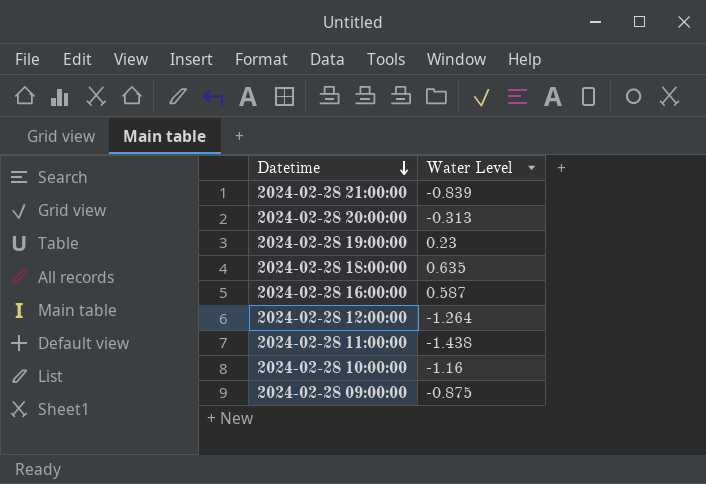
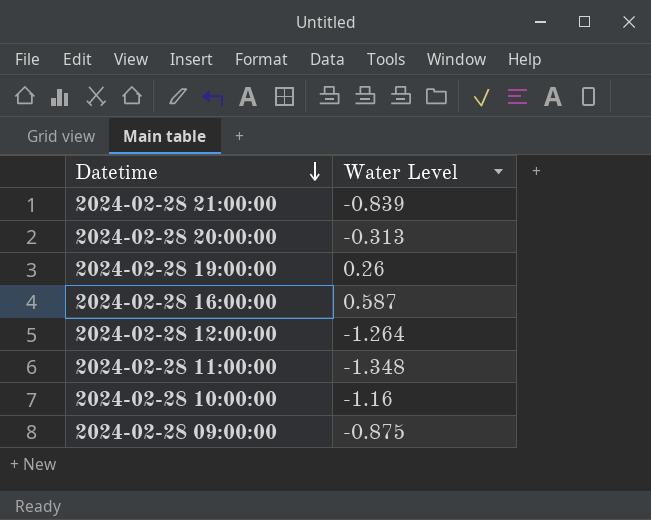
row 2024-02-28 18:00:00: 0.635 -> none
2024-02-28 19:00:00 | Water Level: 0.23 -> 0.26
2024-02-28 11:00:00 | Water Level: -1.438 -> -1.348

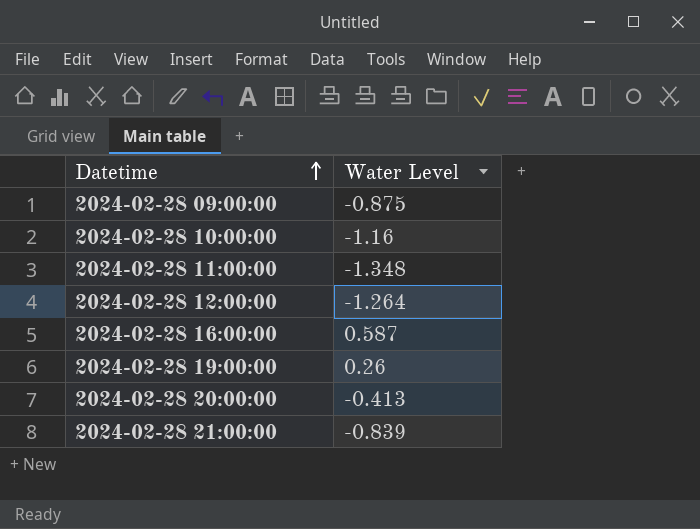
row order: Datetime descending -> Datetime ascending
2024-02-28 20:00:00 | Water Level: -0.313 -> -0.413

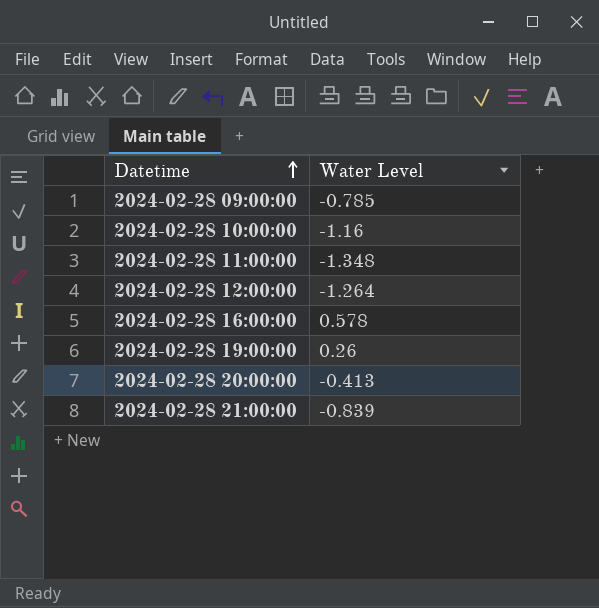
2024-02-28 09:00:00 | Water Level: -0.875 -> -0.785
2024-02-28 16:00:00 | Water Level: 0.587 -> 0.578

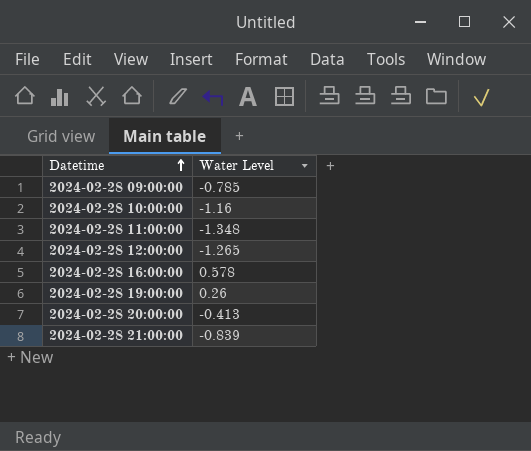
2024-02-28 12:00:00 | Water Level: -1.264 -> -1.265

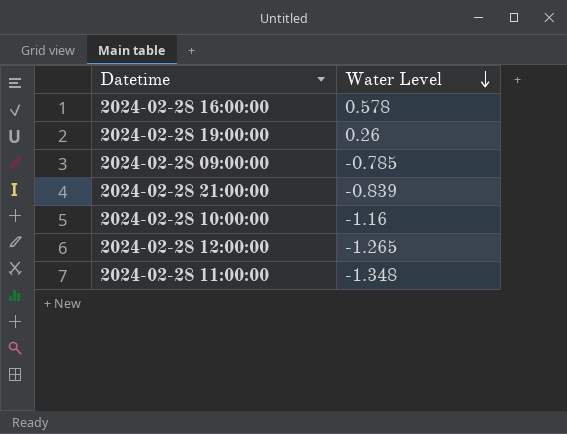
row order: Datetime ascending -> Water Level descending
row 2024-02-28 20:00:00: -0.413 -> none

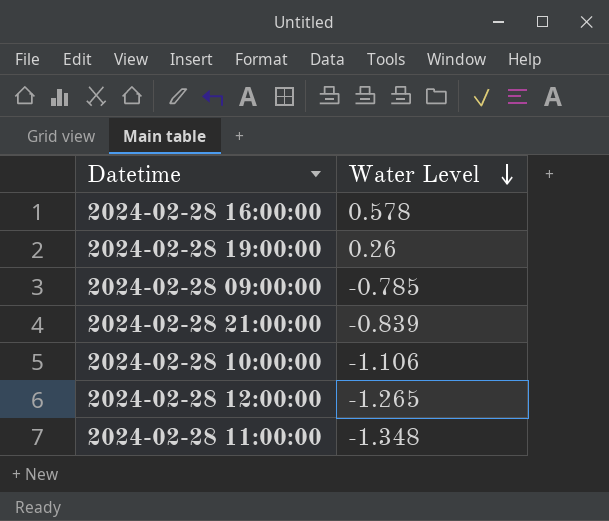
2024-02-28 10:00:00 | Water Level: -1.16 -> -1.106

